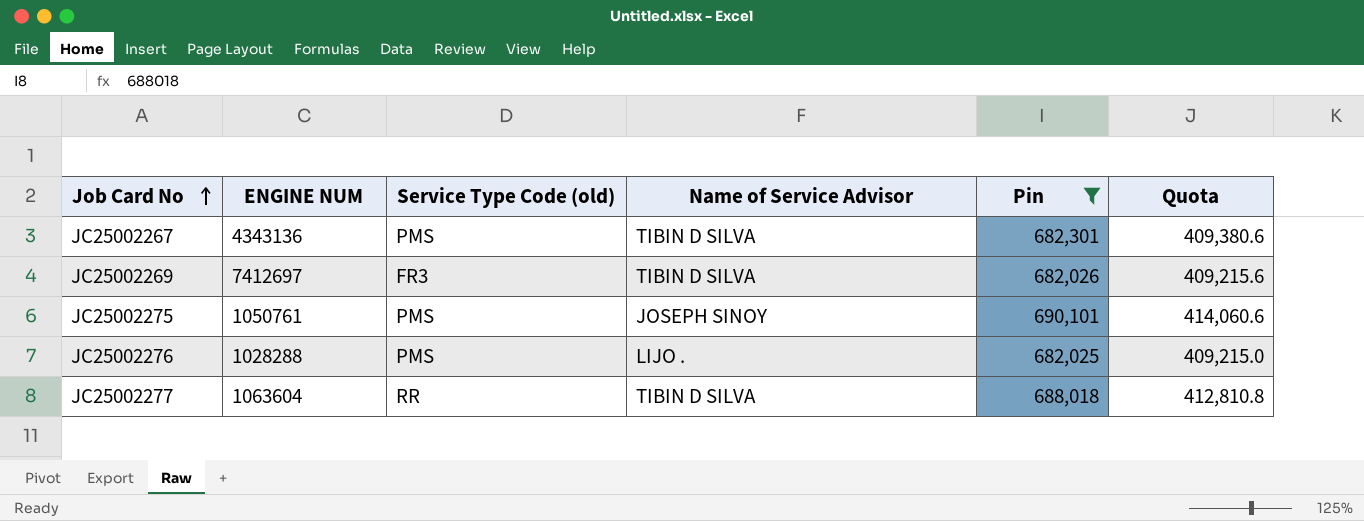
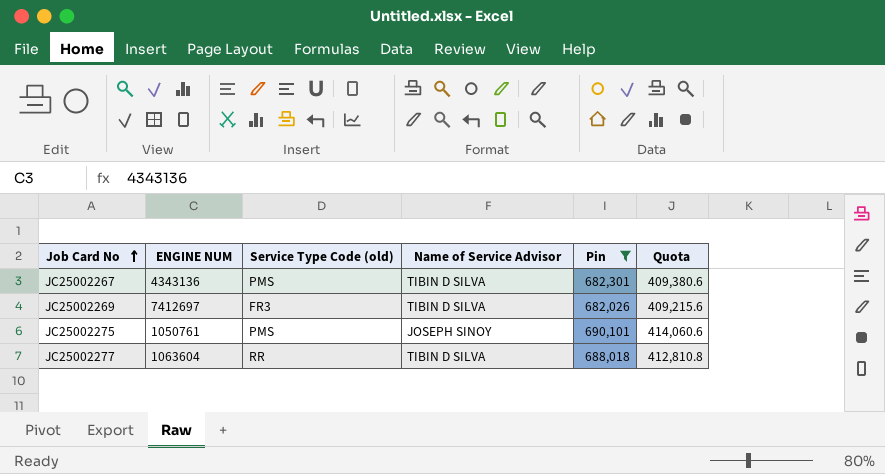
row JC25002276: 1028288 | PMS | LIJO . | 682,025 | 409,215.0 -> none

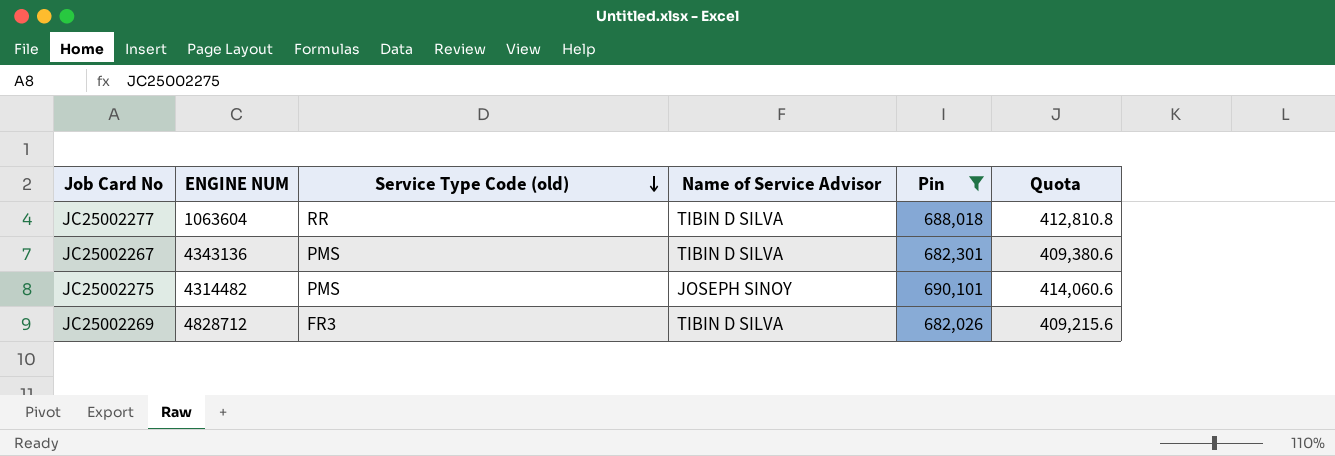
row order: Job Card No ascending -> Service Type Code (old) descending
JC25002275 | ENGINE NUM: 1050761 -> 4314482
JC25002269 | ENGINE NUM: 7412697 -> 4828712

